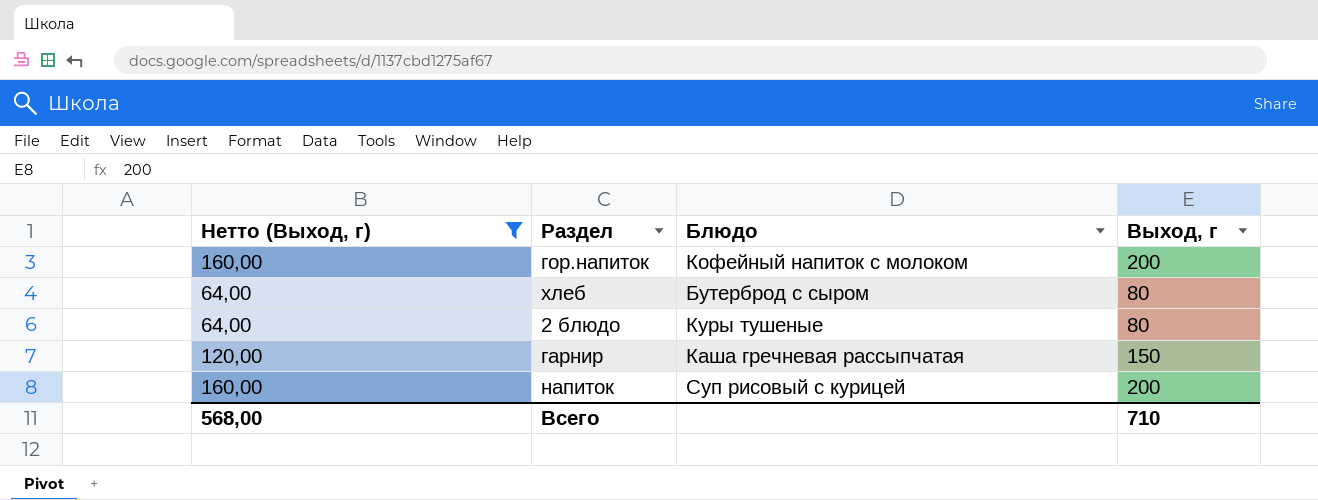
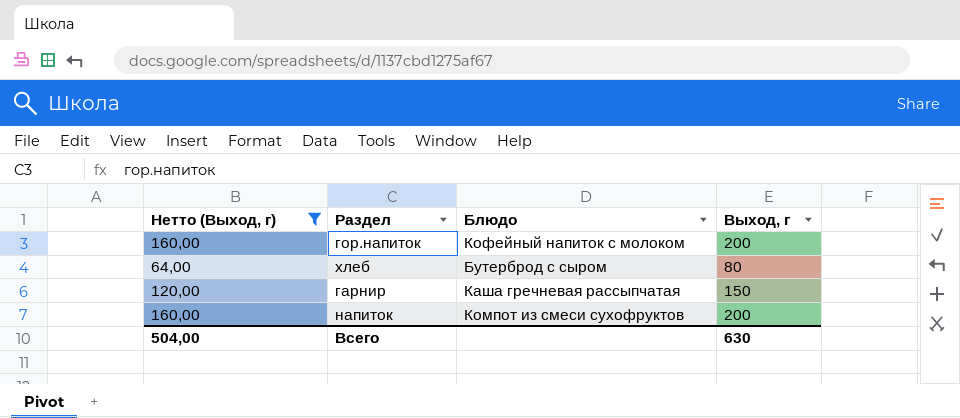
row 2 блюдо: 64,00 | Куры тушеные | 80 -> none
напиток | Блюдо: Суп рисовый с курицей -> Компот из смеси сухофруктов
Всего | Нетто (Выход, г): 568,00 -> 504,00
Всего | Выход, г: 710 -> 630

